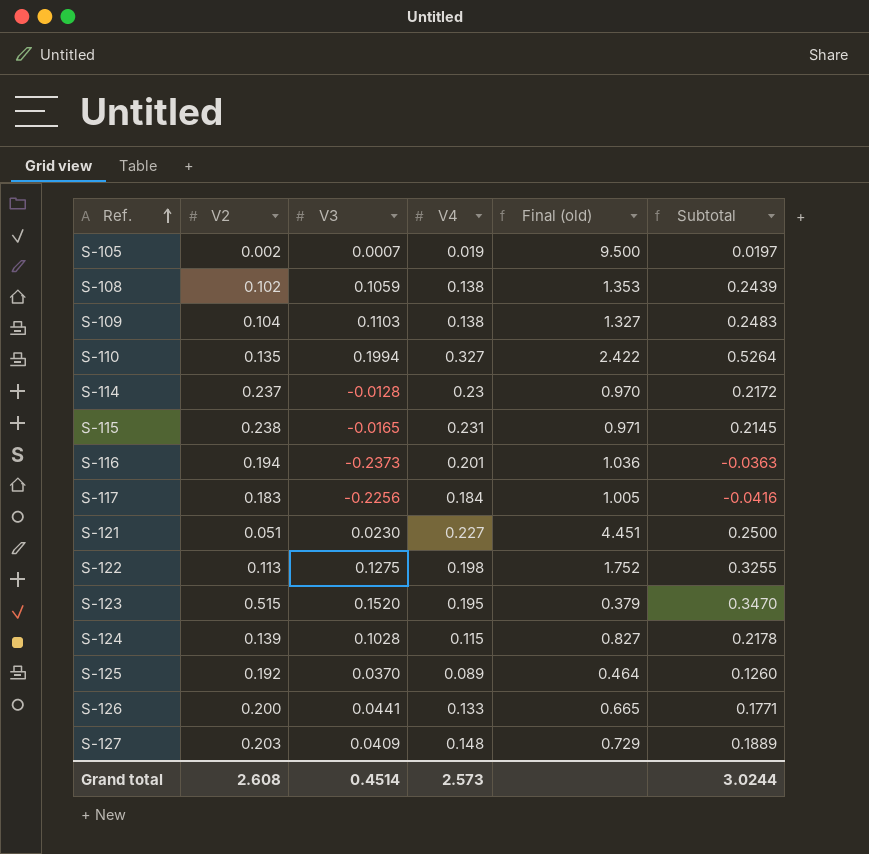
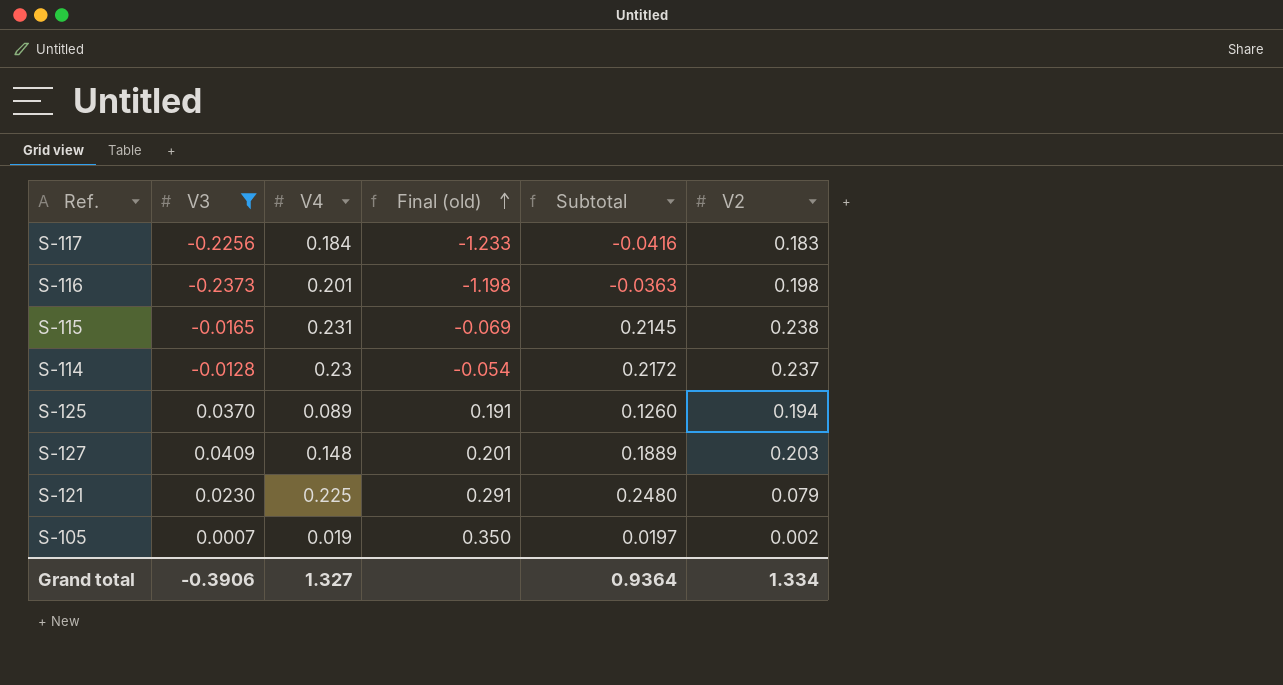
filter: none -> V3 <= 0.0409
row order: Ref. ascending -> Final (old) ascending
column Final (old) | formula: [V4] / [V2] -> [V3] / [V2]
column V2 | position: 2 -> 6
S-116 | V2: 0.194 -> 0.198
S-125 | V2: 0.192 -> 0.194
S-121 | V4: 0.227 -> 0.225
S-121 | Subtotal: 0.2500 -> 0.2480
S-121 | V2: 0.051 -> 0.079
Grand total | V3: 0.4514 -> -0.3906
Grand total | V4: 2.573 -> 1.327
Grand total | Subtotal: 3.0244 -> 0.9364
Grand total | V2: 2.608 -> 1.334

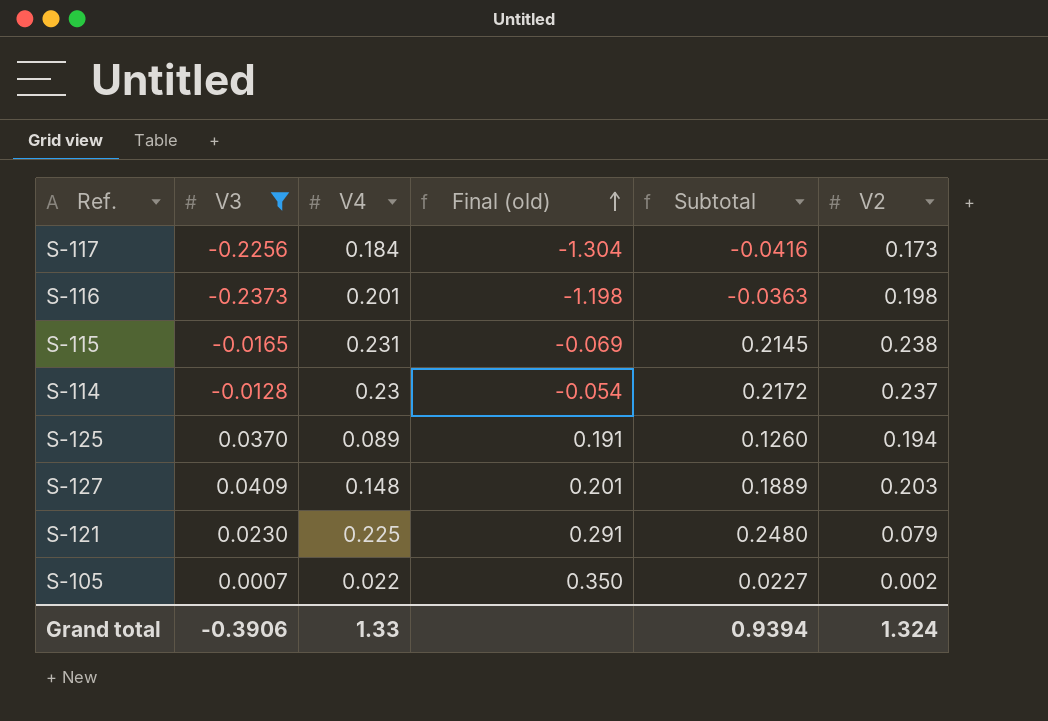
S-117 | Final (old): -1.233 -> -1.304
S-117 | V2: 0.183 -> 0.173
S-105 | V4: 0.019 -> 0.022
S-105 | Subtotal: 0.0197 -> 0.0227
Grand total | V4: 1.327 -> 1.33
Grand total | Subtotal: 0.9364 -> 0.9394
Grand total | V2: 1.334 -> 1.324

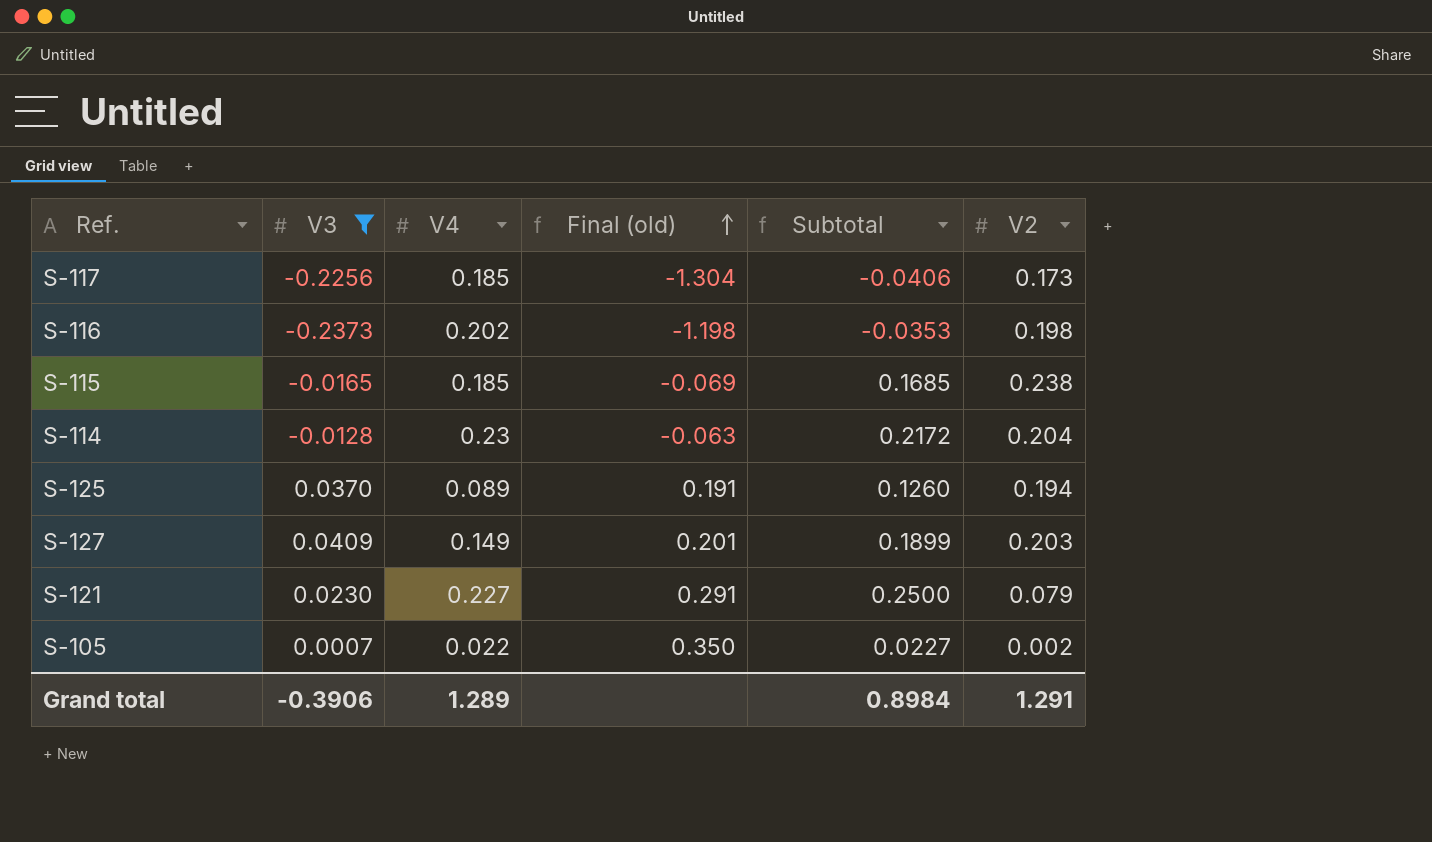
S-117 | V4: 0.184 -> 0.185
S-117 | Subtotal: -0.0416 -> -0.0406
S-116 | V4: 0.201 -> 0.202
S-116 | Subtotal: -0.0363 -> -0.0353
S-115 | V4: 0.231 -> 0.185
S-115 | Subtotal: 0.2145 -> 0.1685
S-114 | Final (old): -0.054 -> -0.063
S-114 | V2: 0.237 -> 0.204
S-127 | V4: 0.148 -> 0.149
S-127 | Subtotal: 0.1889 -> 0.1899
S-121 | V4: 0.225 -> 0.227
S-121 | Subtotal: 0.2480 -> 0.2500
Grand total | V4: 1.33 -> 1.289
Grand total | Subtotal: 0.9394 -> 0.8984
Grand total | V2: 1.324 -> 1.291

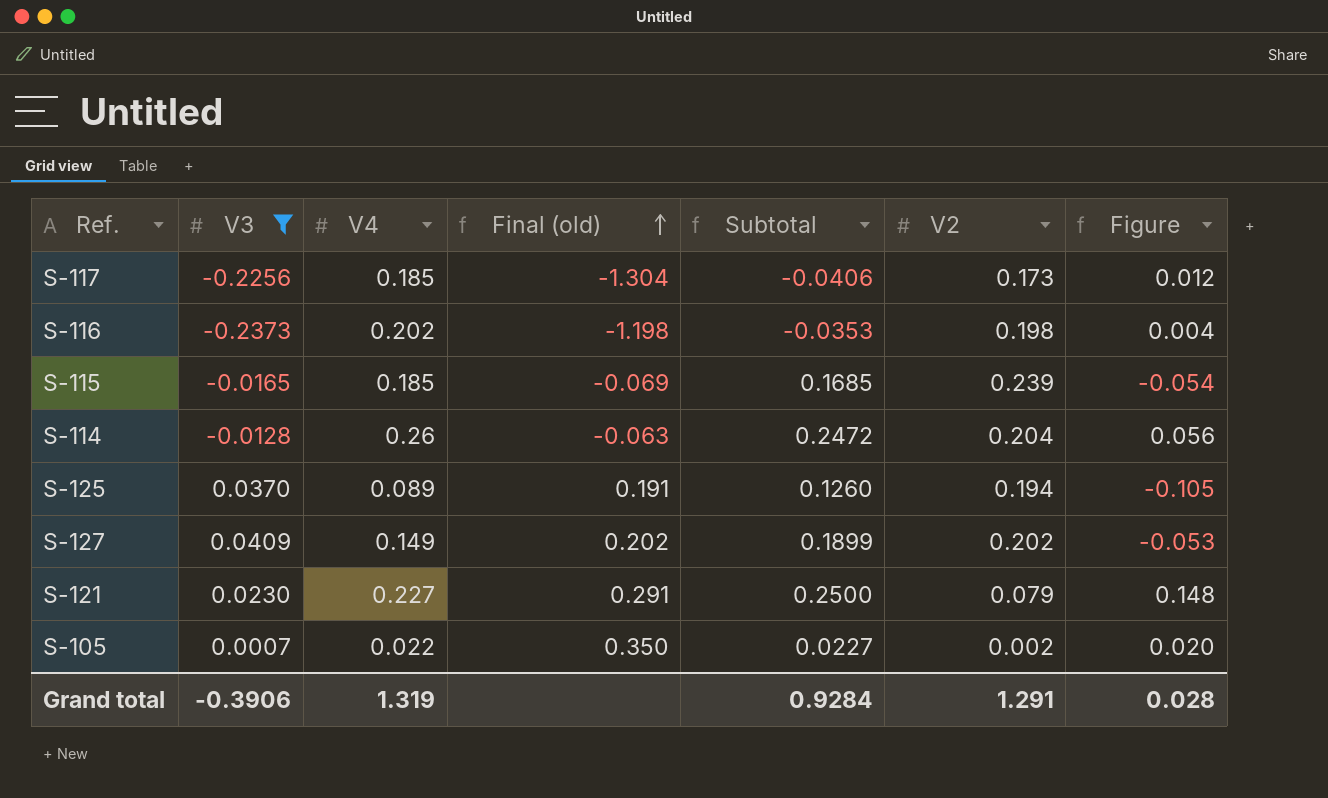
column Figure | formula: none -> [V4] - [V2]
S-115 | V2: 0.238 -> 0.239
S-114 | V4: 0.23 -> 0.26
S-114 | Subtotal: 0.2172 -> 0.2472
S-127 | Final (old): 0.201 -> 0.202
S-127 | V2: 0.203 -> 0.202
Grand total | V4: 1.289 -> 1.319
Grand total | Subtotal: 0.8984 -> 0.9284

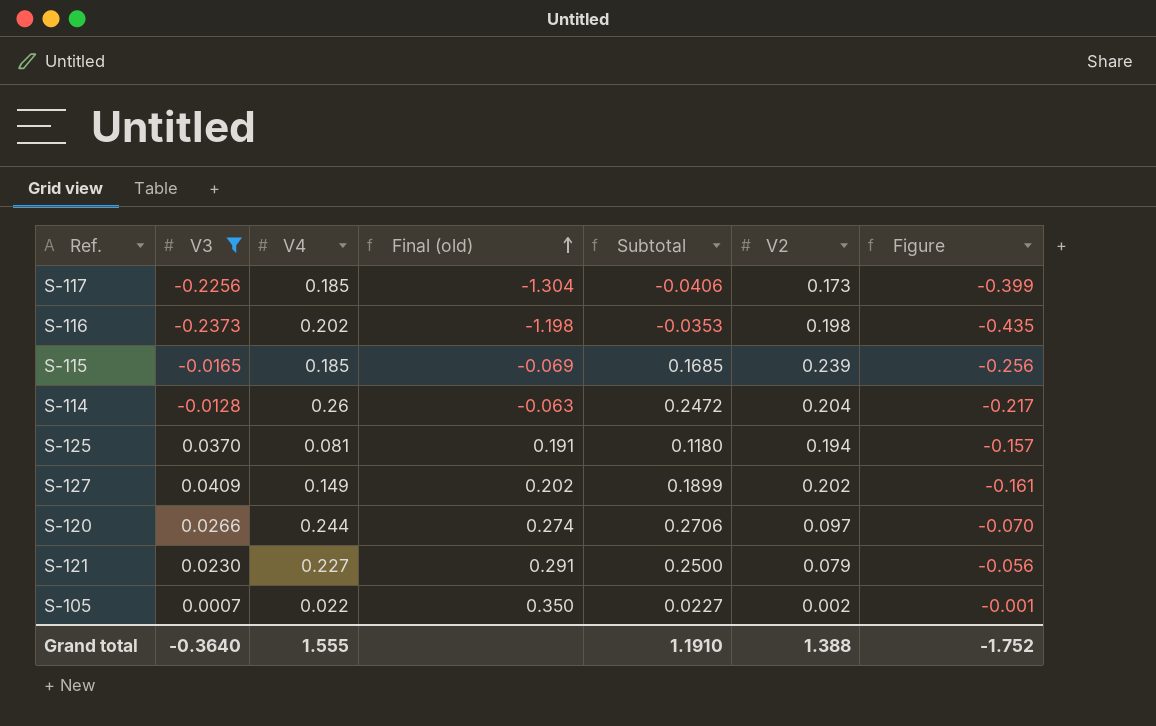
column Figure | formula: [V4] - [V2] -> [V3] - [V2]
S-125 | V4: 0.089 -> 0.081
S-125 | Subtotal: 0.1260 -> 0.1180
row S-120: none -> 0.0266 | 0.244 | 0.274 | 0.2706 | 0.097 | -0.070
Grand total | V3: -0.3906 -> -0.3640
Grand total | V4: 1.319 -> 1.555
Grand total | Subtotal: 0.9284 -> 1.1910
Grand total | V2: 1.291 -> 1.388
Grand total | Figure: 0.028 -> -1.752

